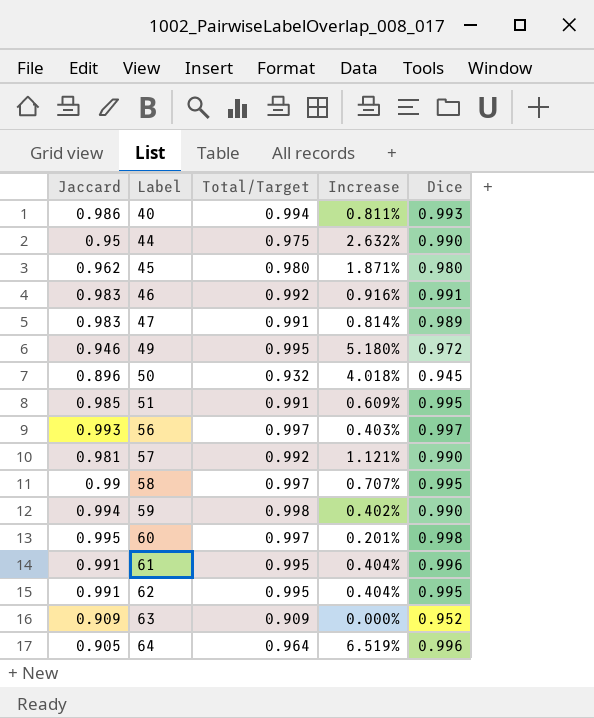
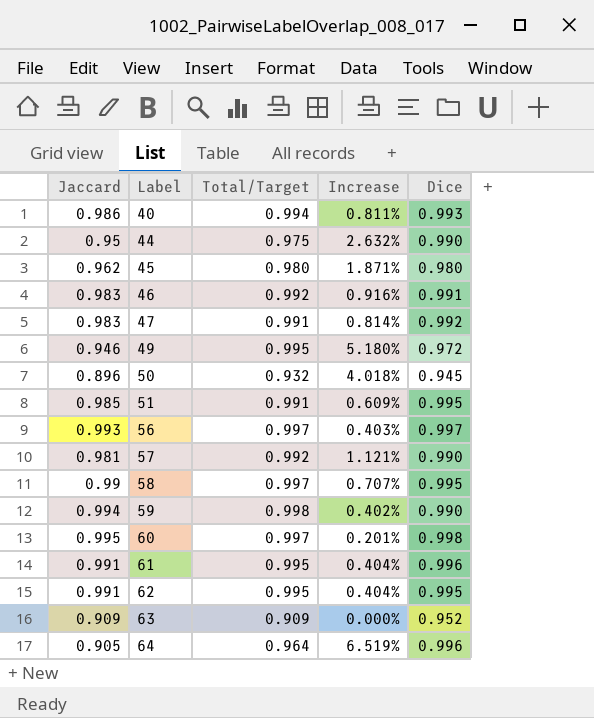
47 | Dice: 0.989 -> 0.992

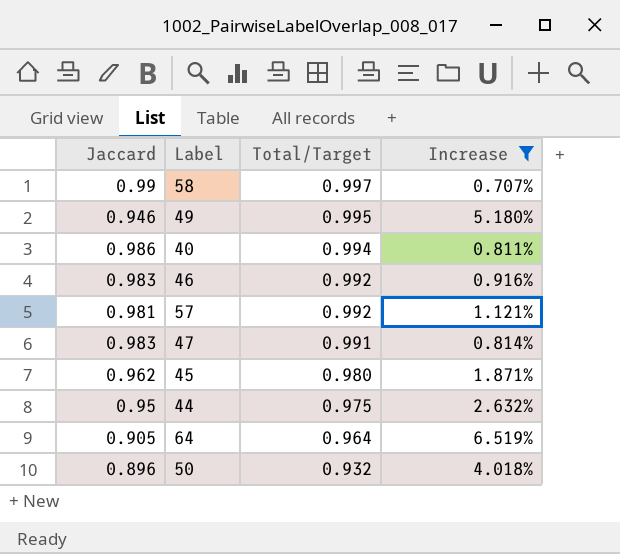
filter: none -> Increase >= 0.707%
row order: Label ascending -> Total/Target descending
column Dice | position: 5 -> none

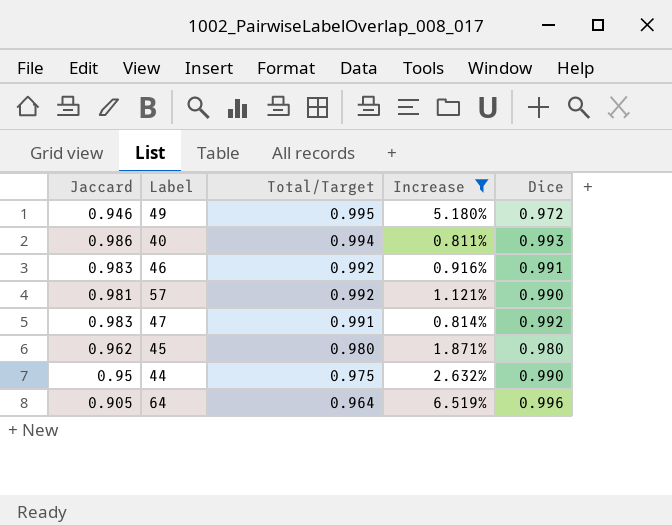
column Dice | position: none -> 5
row 58: 0.99 | 0.997 | 0.707% -> none
row 50: 0.896 | 0.932 | 4.018% -> none

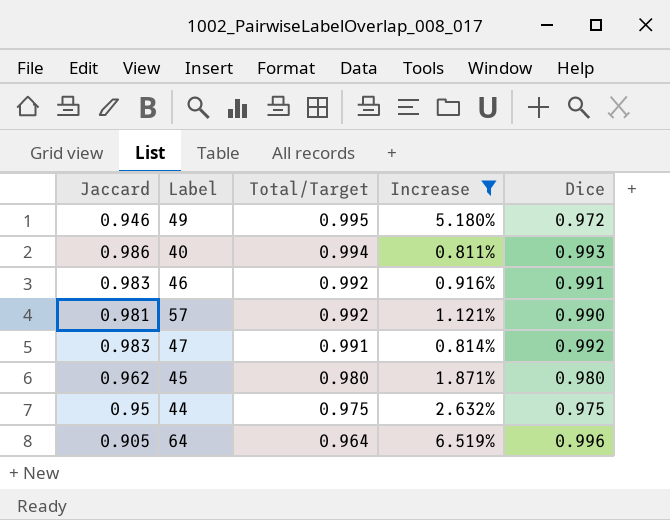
44 | Dice: 0.990 -> 0.975

